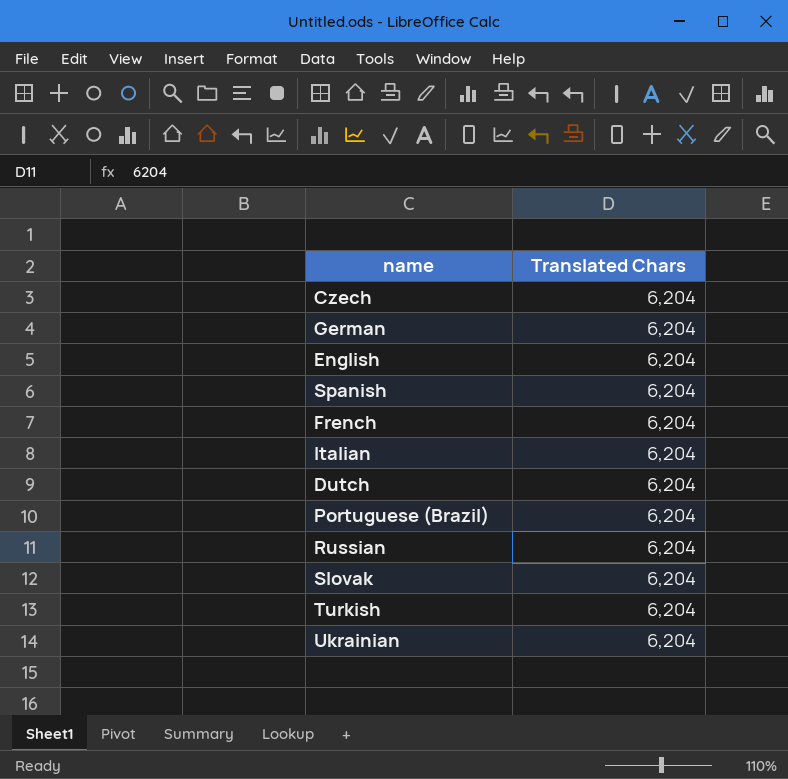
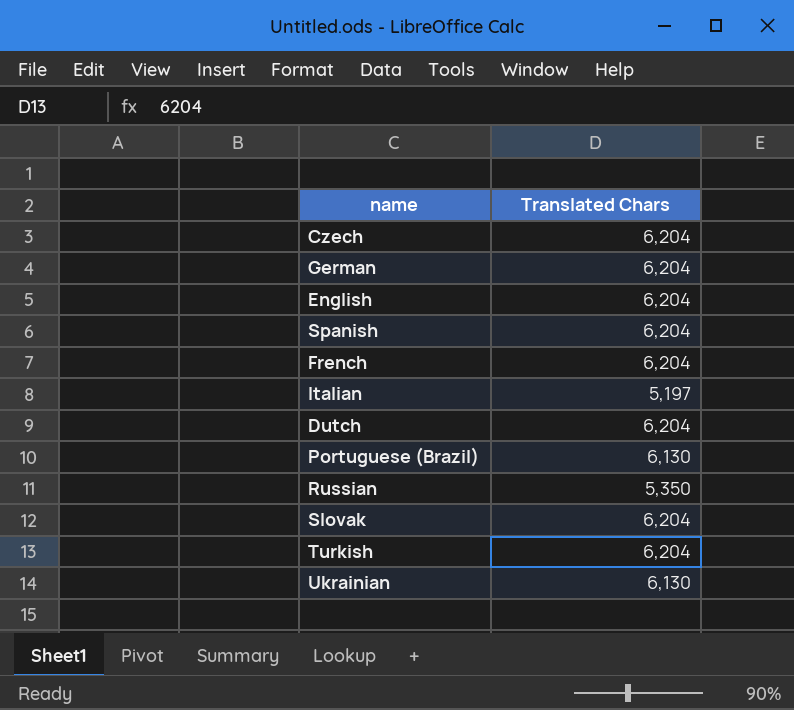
Italian | Translated Chars: 6,204 -> 5,197
Portuguese (Brazil) | Translated Chars: 6,204 -> 6,130
Russian | Translated Chars: 6,204 -> 5,350
Ukrainian | Translated Chars: 6,204 -> 6,130

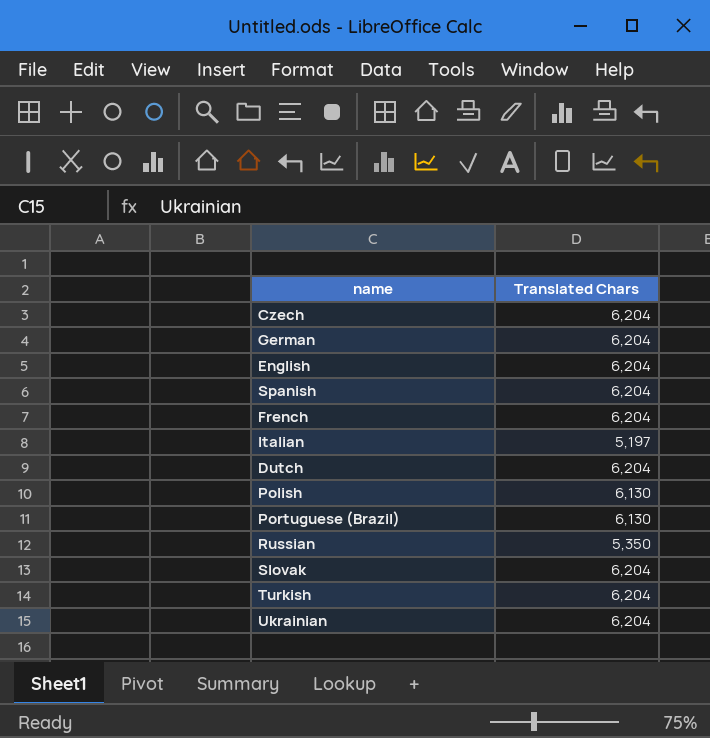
row Polish: none -> 6,130
Ukrainian | Translated Chars: 6,130 -> 6,204

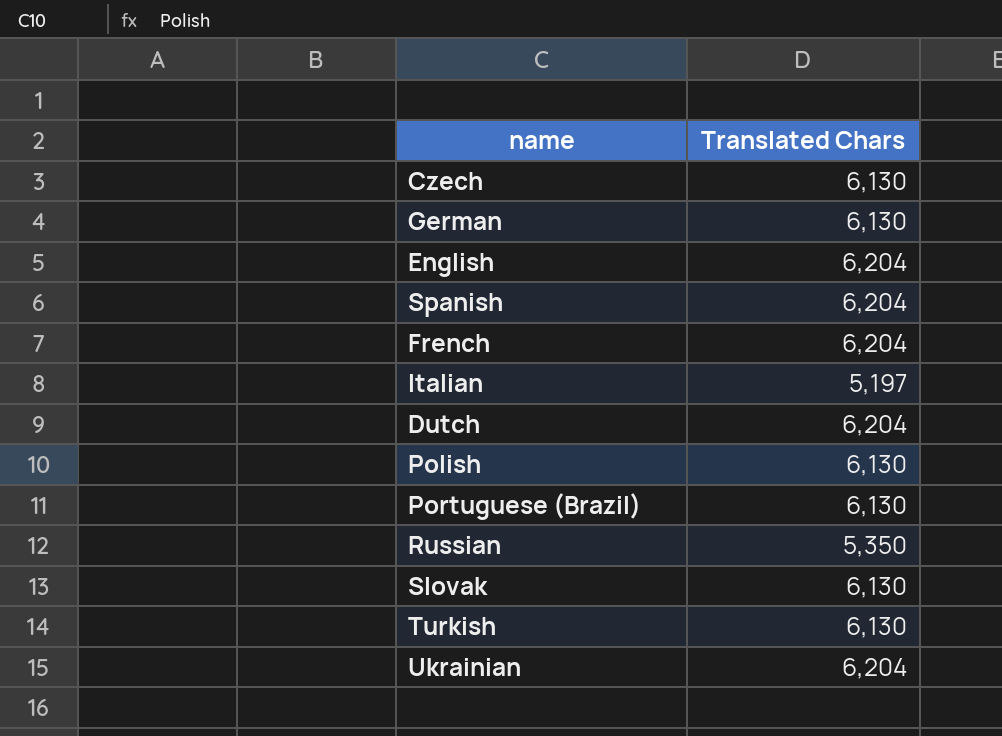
Czech | Translated Chars: 6,204 -> 6,130
German | Translated Chars: 6,204 -> 6,130
Slovak | Translated Chars: 6,204 -> 6,130
Turkish | Translated Chars: 6,204 -> 6,130

